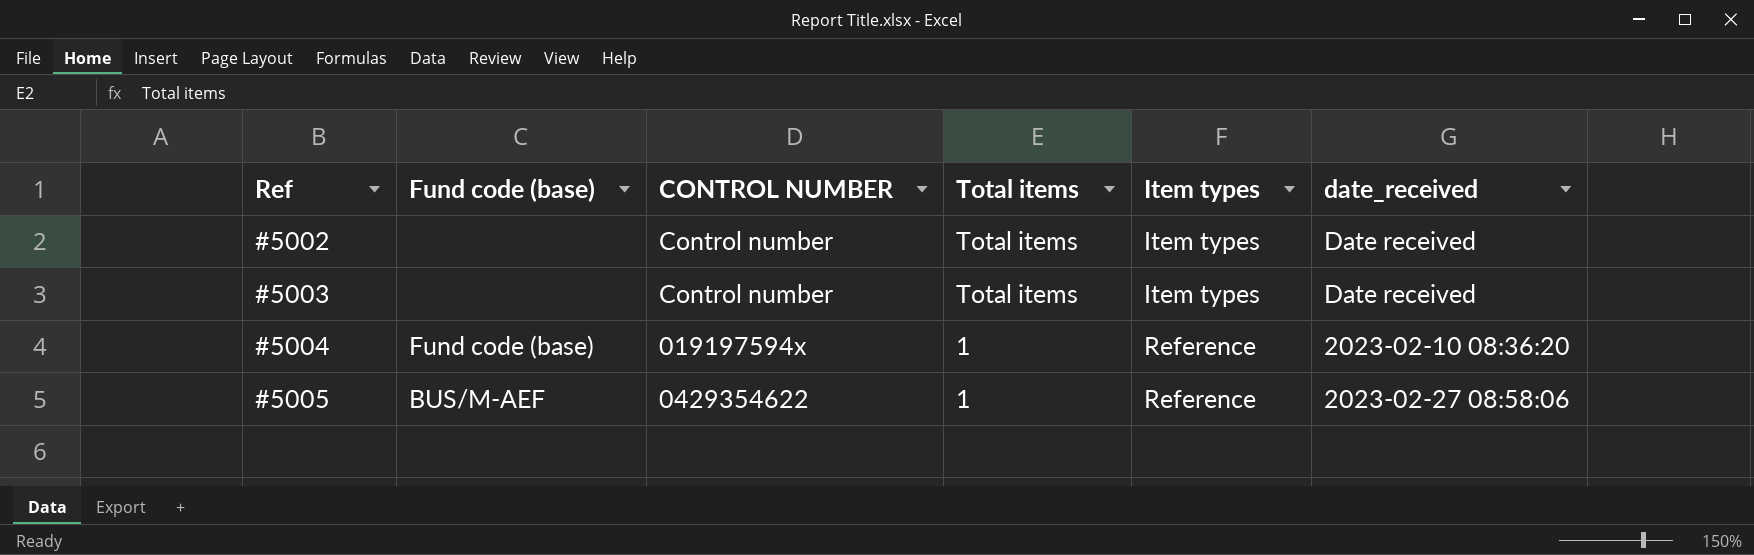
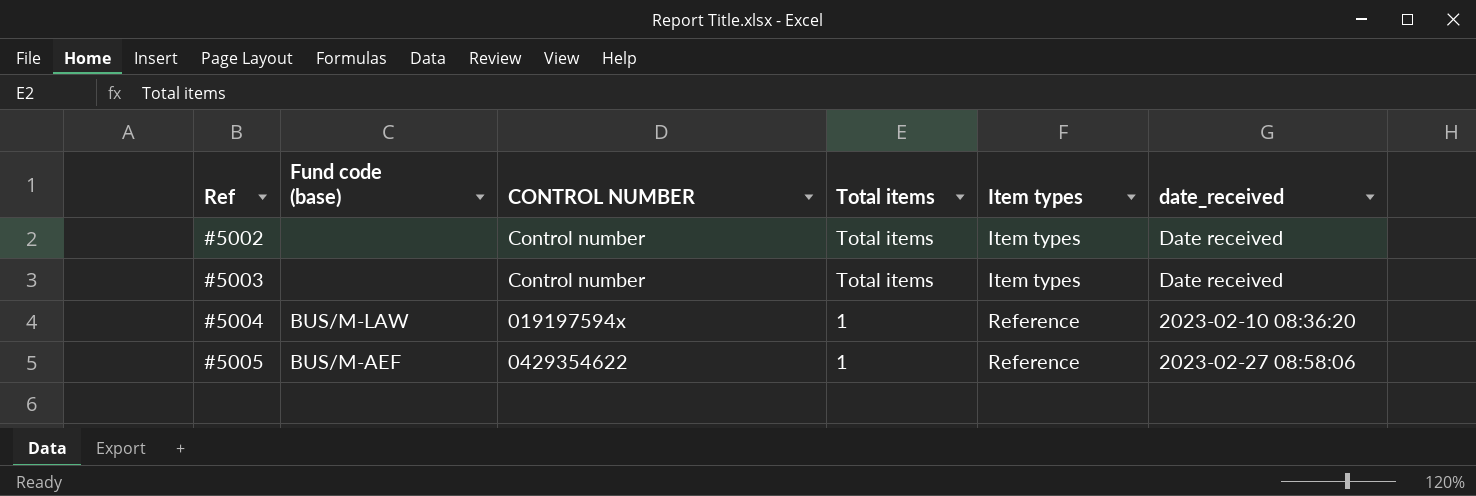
#5004 | Fund code (base): Fund code (base) -> BUS/M-LAW

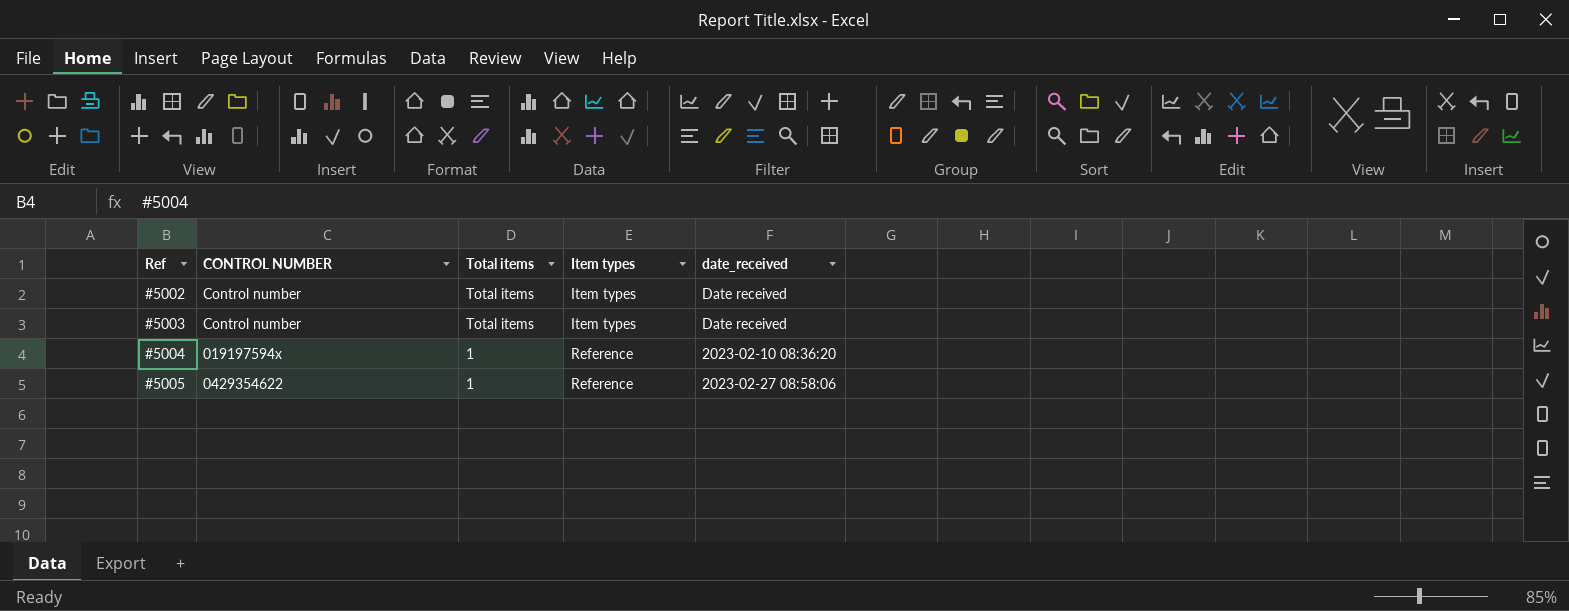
column Fund code (base) | position: 2 -> none

